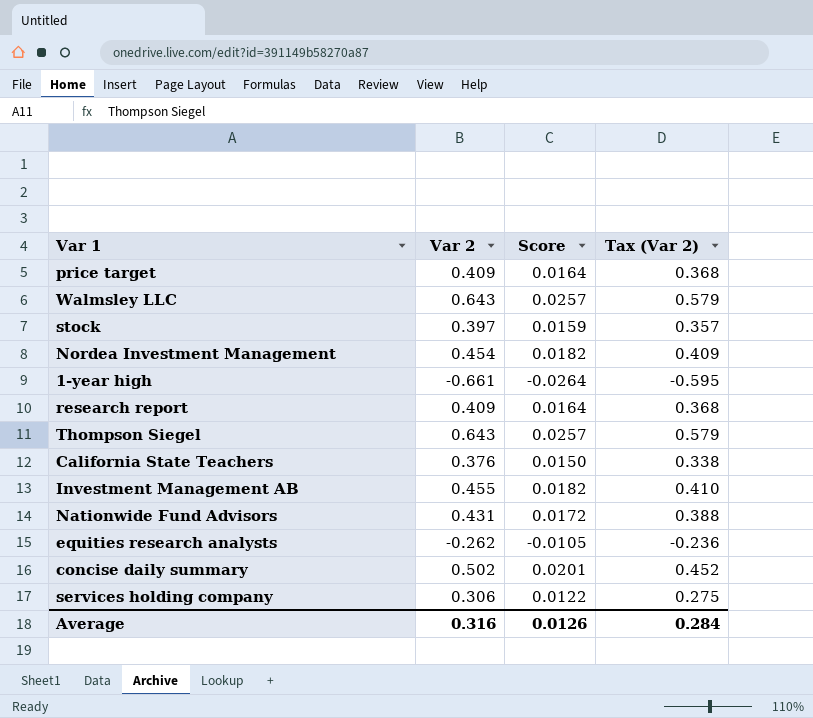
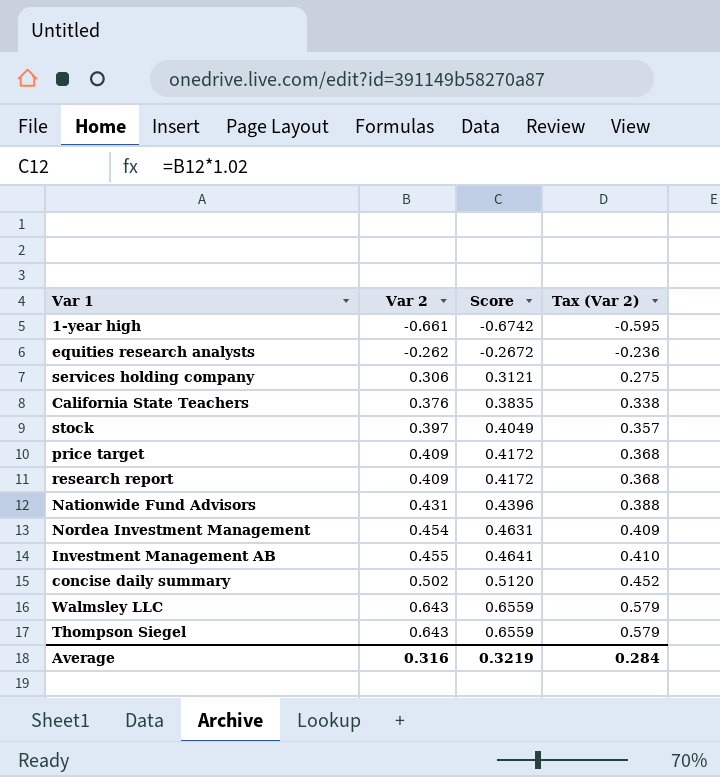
row order: none -> Var 2 ascending
column Score | formula: [Var 2] * 0.04 -> [Var 2] * 1.02
Average | Score: 0.0126 -> 0.3219

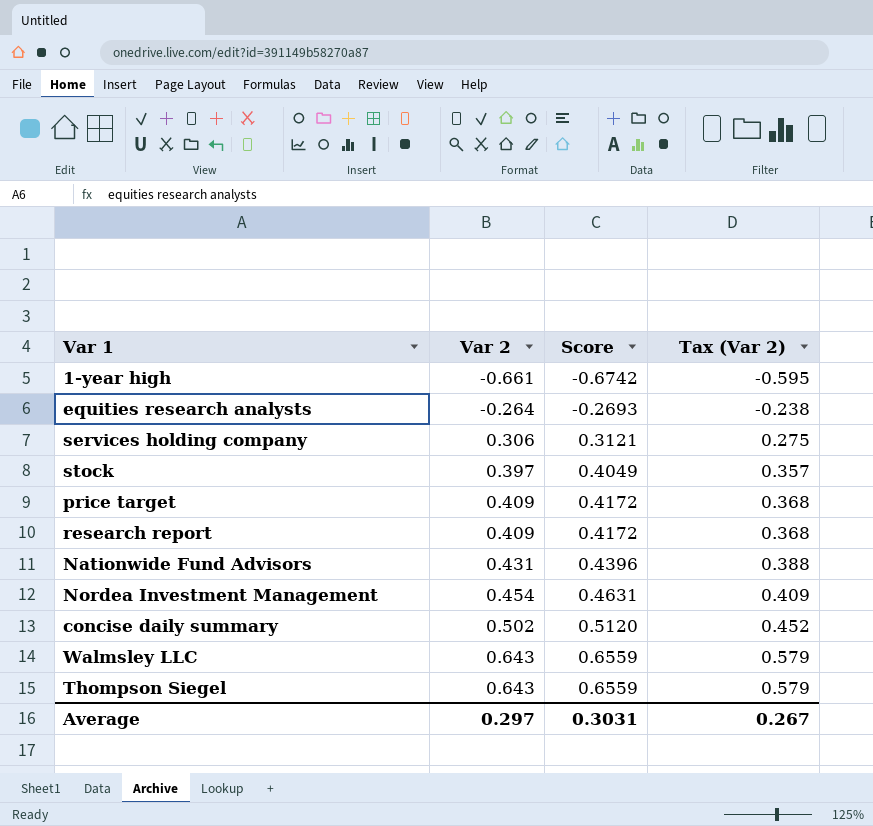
row California State Teachers: 0.376 | 0.3835 | 0.338 -> none
row Investment Management AB: 0.455 | 0.4641 | 0.410 -> none
equities research analysts | Var 2: -0.262 -> -0.264
equities research analysts | Score: -0.2672 -> -0.2693
equities research analysts | Tax (Var 2): -0.236 -> -0.238
Average | Var 2: 0.316 -> 0.297
Average | Score: 0.3219 -> 0.3031
Average | Tax (Var 2): 0.284 -> 0.267

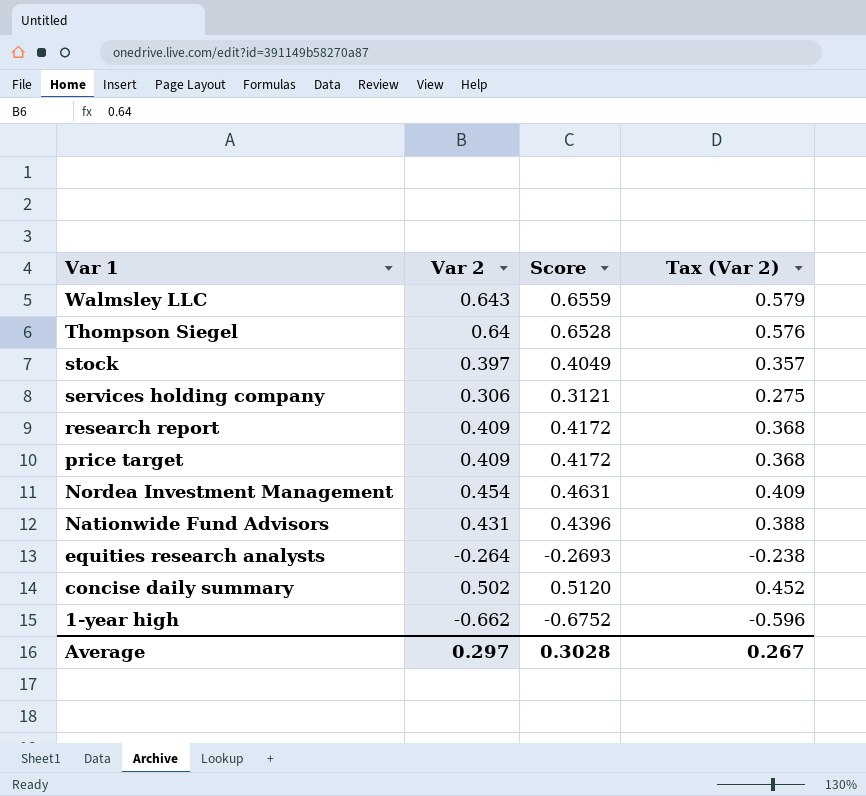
row order: Var 2 ascending -> Var 1 descending
Thompson Siegel | Var 2: 0.643 -> 0.64
Thompson Siegel | Score: 0.6559 -> 0.6528
Thompson Siegel | Tax (Var 2): 0.579 -> 0.576
1-year high | Var 2: -0.661 -> -0.662
1-year high | Score: -0.6742 -> -0.6752
1-year high | Tax (Var 2): -0.595 -> -0.596
Average | Score: 0.3031 -> 0.3028

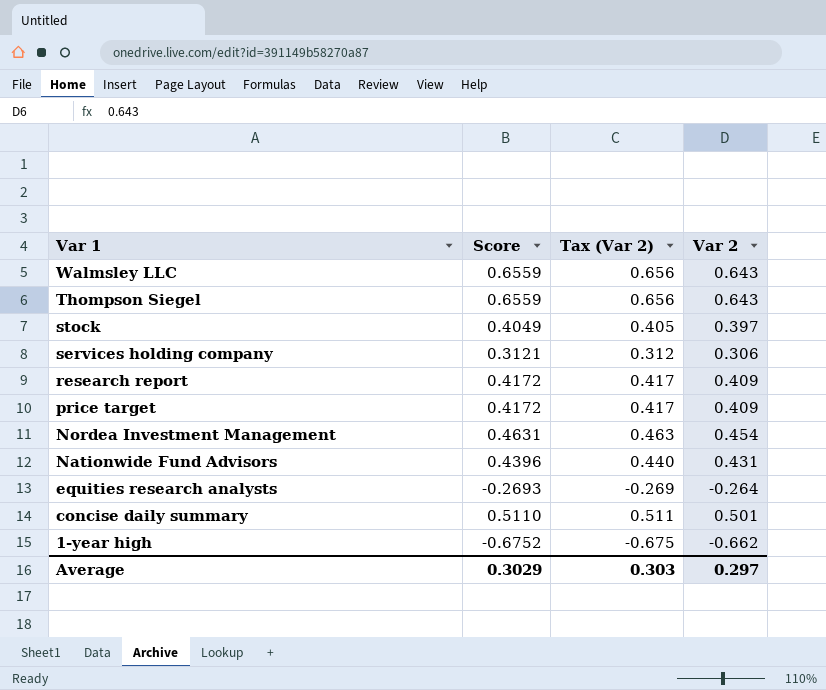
column Tax (Var 2) | formula: [Var 2] * 0.9 -> [Var 2] * 1.02
column Var 2 | position: 2 -> 4
Thompson Siegel | Score: 0.6528 -> 0.6559
Thompson Siegel | Var 2: 0.64 -> 0.643
concise daily summary | Score: 0.5120 -> 0.5110
concise daily summary | Var 2: 0.502 -> 0.501
Average | Score: 0.3028 -> 0.3029
Average | Tax (Var 2): 0.267 -> 0.303

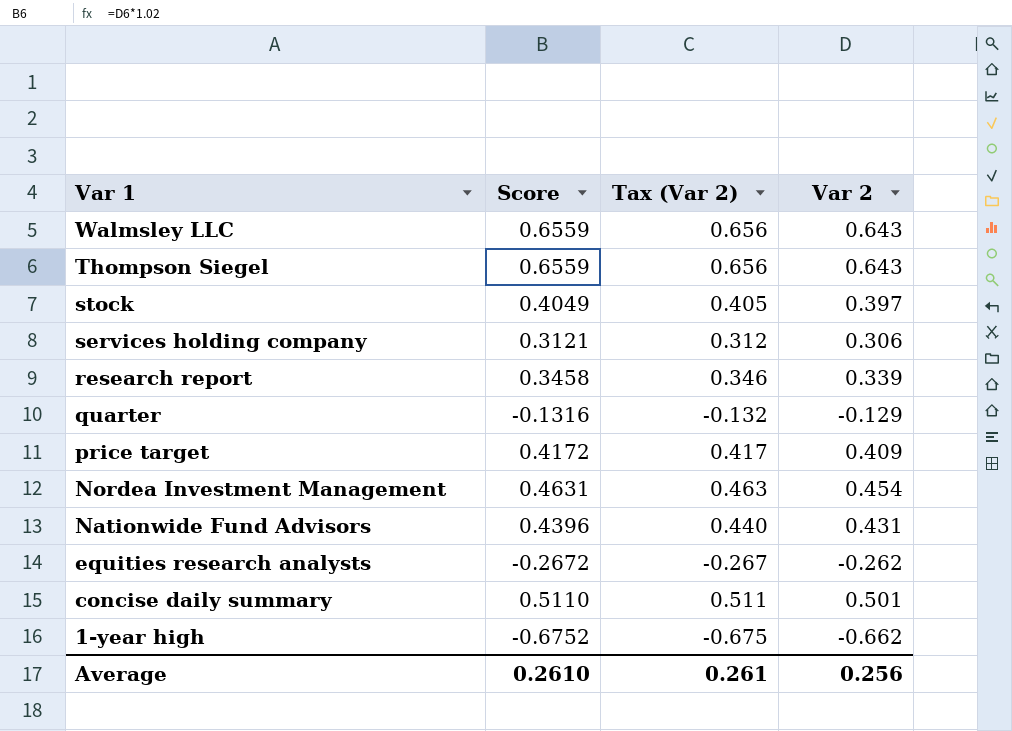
research report | Score: 0.4172 -> 0.3458
research report | Tax (Var 2): 0.417 -> 0.346
research report | Var 2: 0.409 -> 0.339
row quarter: none -> -0.1316 | -0.132 | -0.129
equities research analysts | Score: -0.2693 -> -0.2672
equities research analysts | Tax (Var 2): -0.269 -> -0.267
equities research analysts | Var 2: -0.264 -> -0.262
Average | Score: 0.3029 -> 0.2610
Average | Tax (Var 2): 0.303 -> 0.261
Average | Var 2: 0.297 -> 0.256

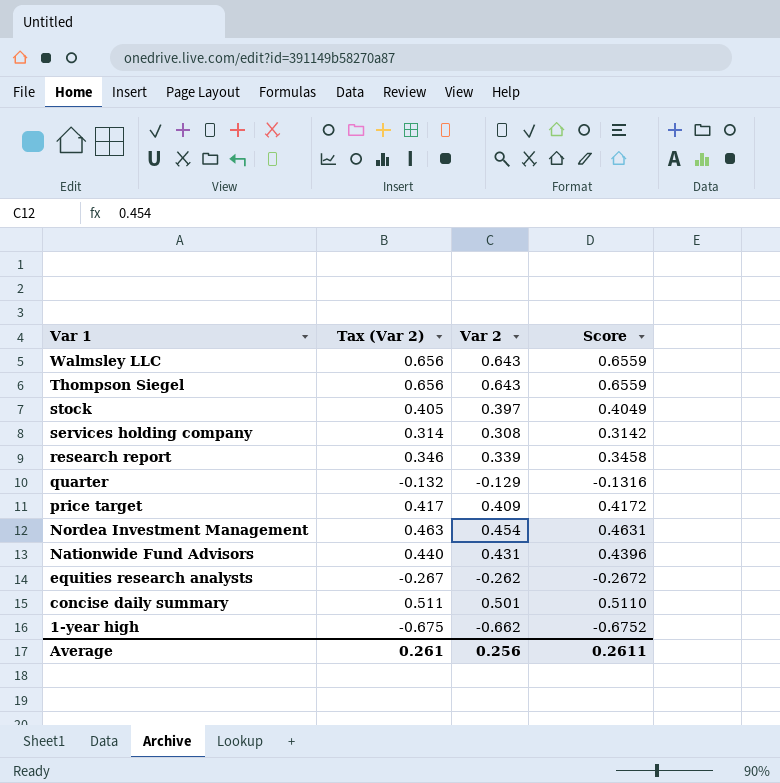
column Score | position: 2 -> 4
services holding company | Tax (Var 2): 0.312 -> 0.314
services holding company | Var 2: 0.306 -> 0.308
services holding company | Score: 0.3121 -> 0.3142
Average | Score: 0.2610 -> 0.2611

